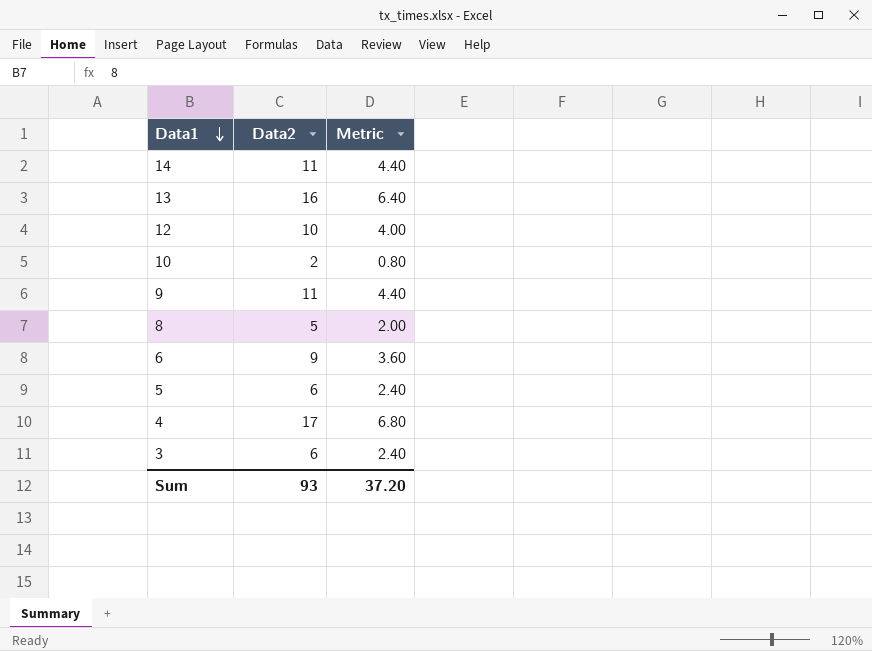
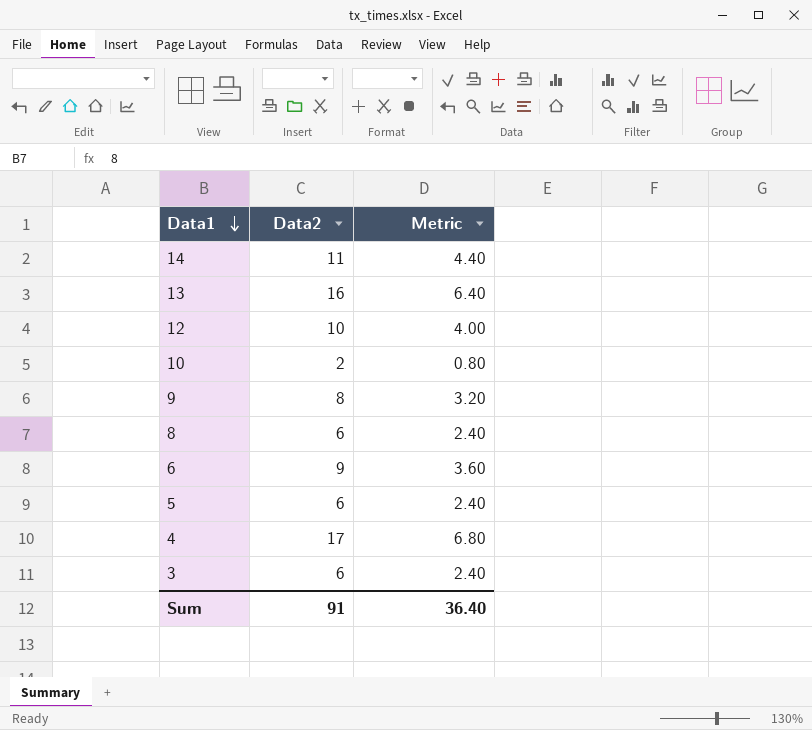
9 | Data2: 11 -> 8
9 | Metric: 4.40 -> 3.20
8 | Data2: 5 -> 6
8 | Metric: 2.00 -> 2.40
Sum | Data2: 93 -> 91
Sum | Metric: 37.20 -> 36.40

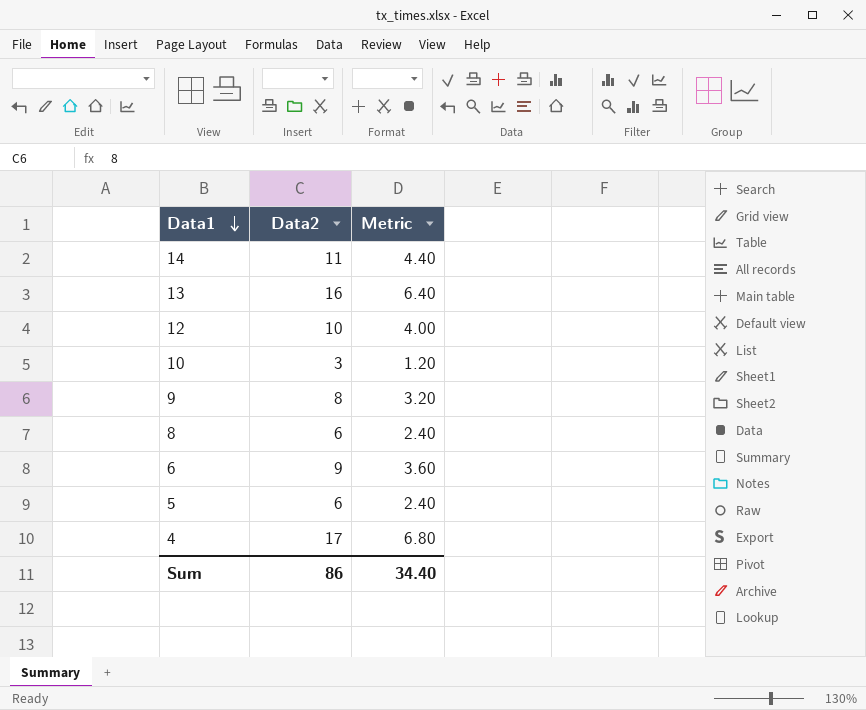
row 3: 6 | 2.40 -> none
10 | Data2: 2 -> 3
10 | Metric: 0.80 -> 1.20
Sum | Data2: 91 -> 86
Sum | Metric: 36.40 -> 34.40

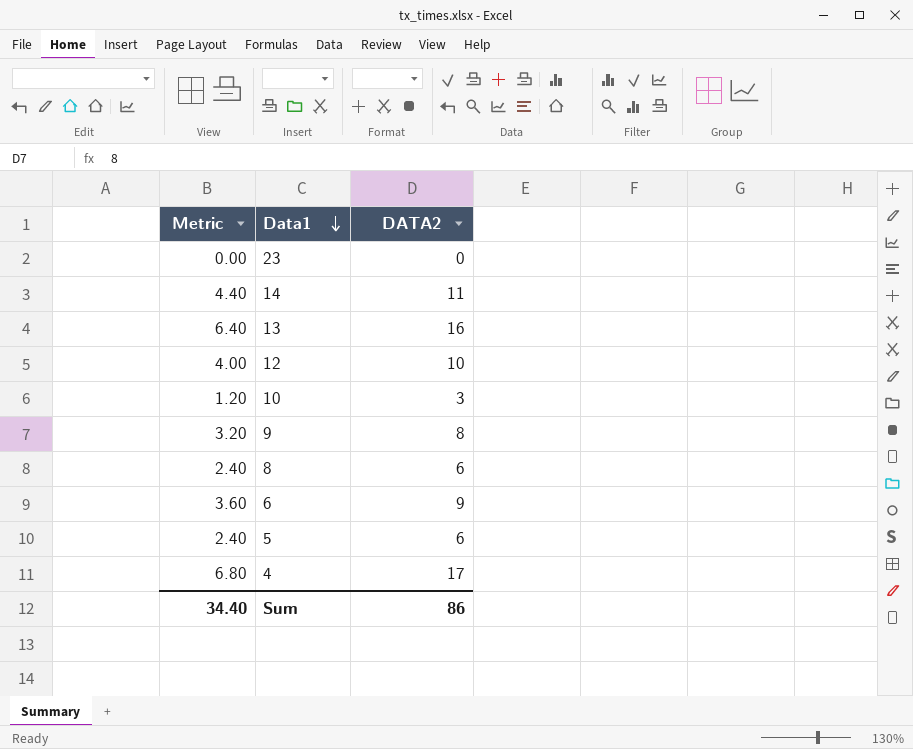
column Metric | position: 3 -> 1
column name: Data2 -> DATA2
row 23: none -> 0.00 | 0

